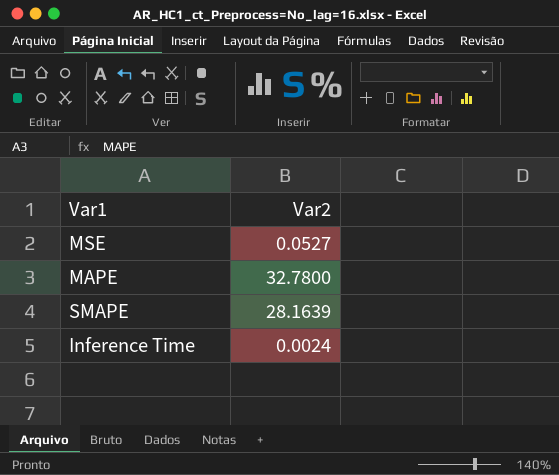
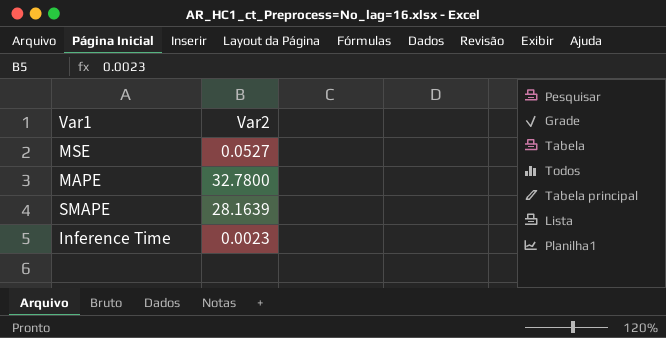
Inference Time | Var2: 0.0024 -> 0.0023

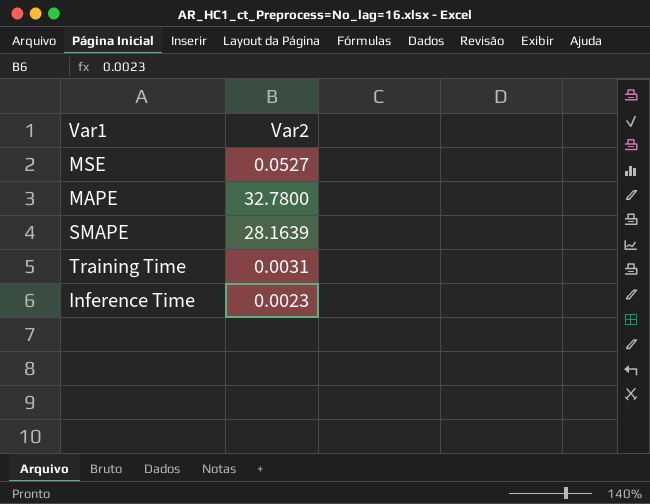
row Training Time: none -> 0.0031

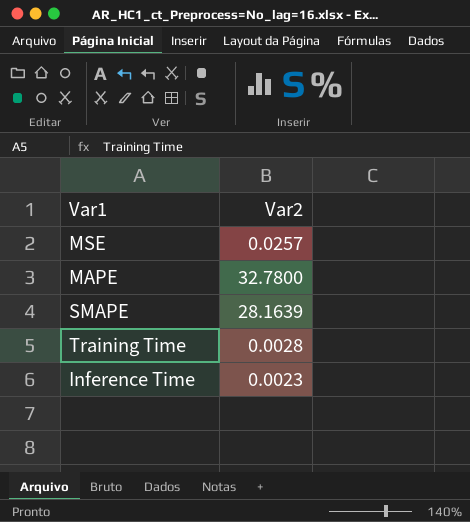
MSE | Var2: 0.0527 -> 0.0257
Training Time | Var2: 0.0031 -> 0.0028

